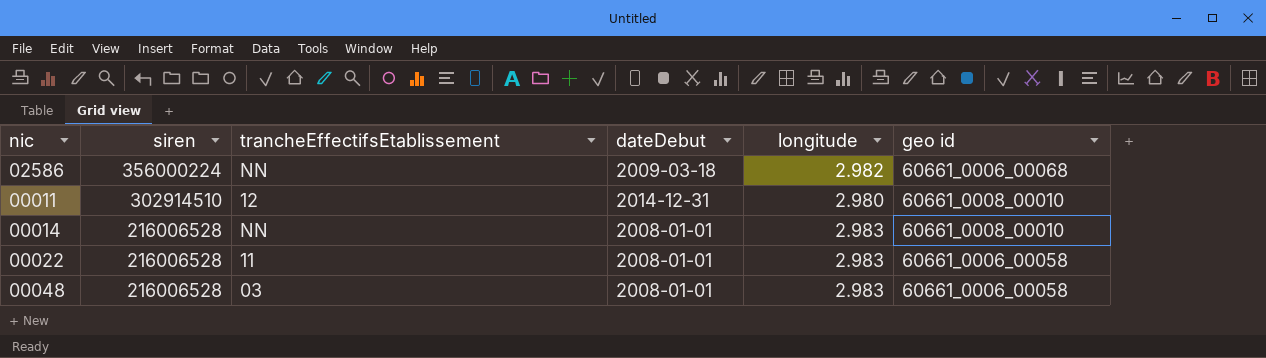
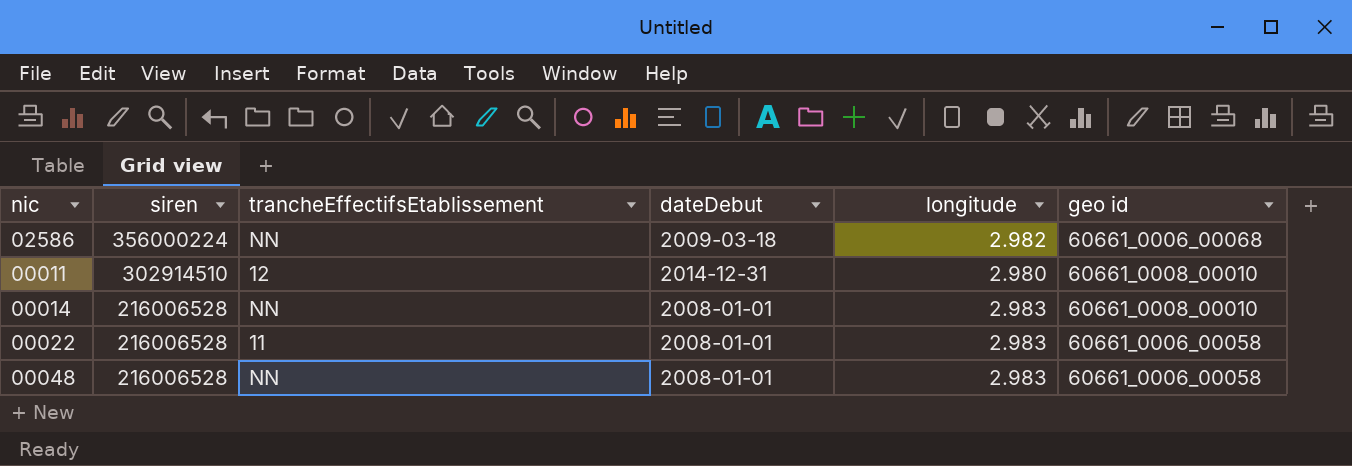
00048 | trancheEffectifsEtablissement: 03 -> NN

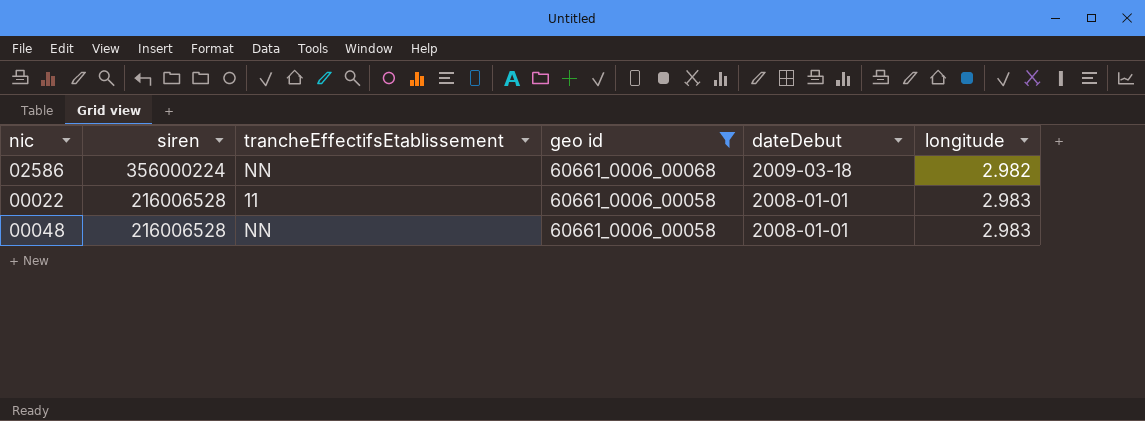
filter: none -> geo id != 60661_0008_00010
column geo id | position: 6 -> 4

